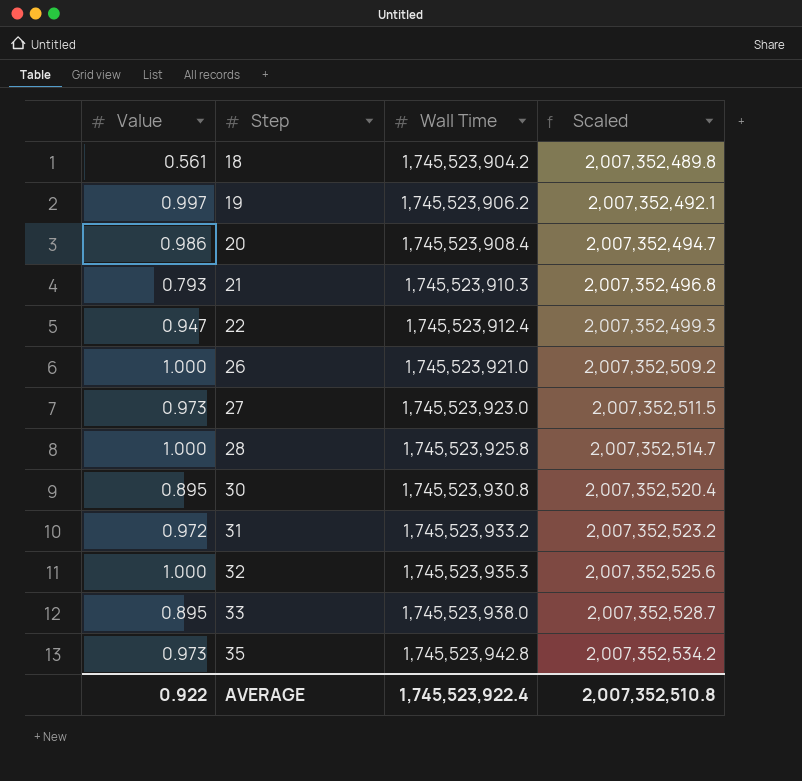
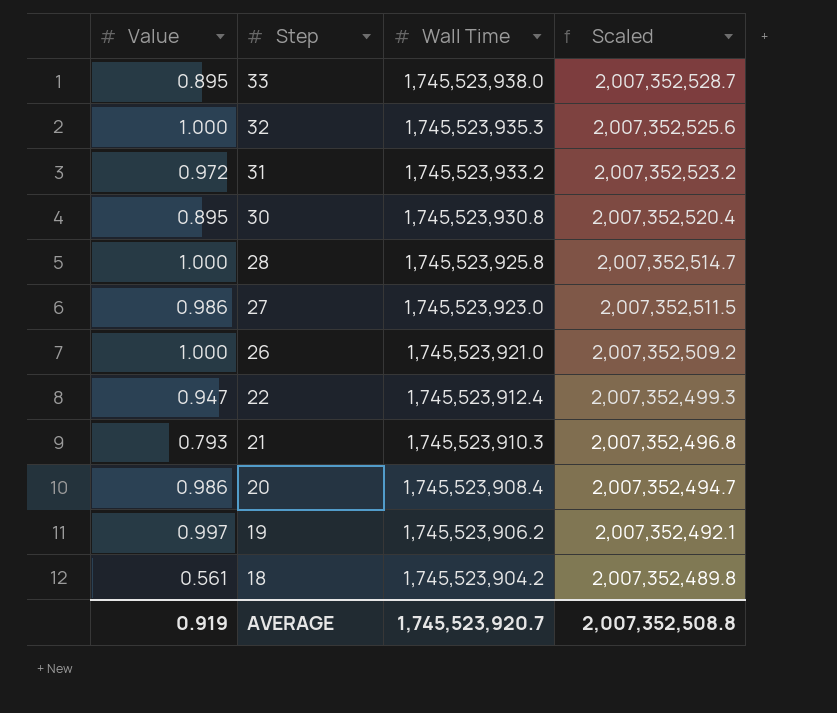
row order: Step ascending -> Step descending
row 35: 0.973 | 1,745,523,942.8 | 2,007,352,534.2 -> none
27 | Value: 0.973 -> 0.986
AVERAGE | Value: 0.922 -> 0.919
AVERAGE | Wall Time: 1,745,523,922.4 -> 1,745,523,920.7
AVERAGE | Scaled: 2,007,352,510.8 -> 2,007,352,508.8

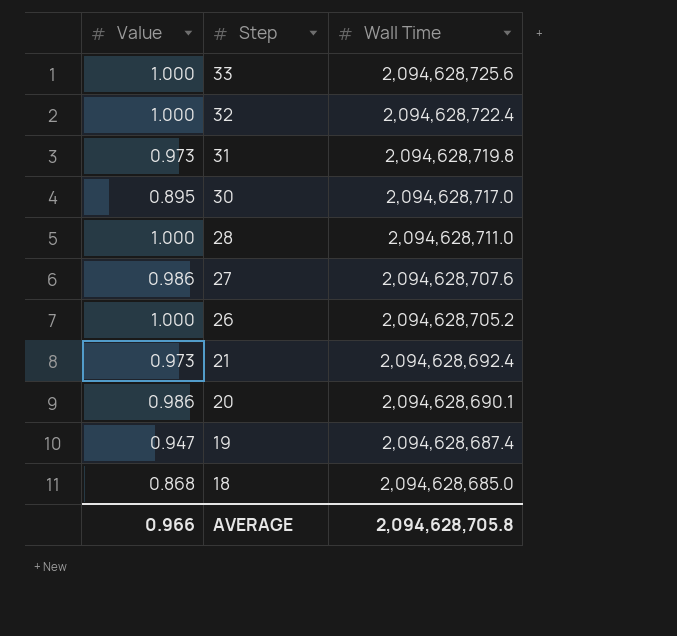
column Scaled | formula: [Wall Time] * 1.15 -> none
row 22: 0.947 | 1,745,523,912.4 | 2,007,352,499.3 -> none
33 | Value: 0.895 -> 1.000
33 | Wall Time: 1,745,523,938.0 -> 2,094,628,725.6
32 | Wall Time: 1,745,523,935.3 -> 2,094,628,722.4
31 | Value: 0.972 -> 0.973
31 | Wall Time: 1,745,523,933.2 -> 2,094,628,719.8
30 | Wall Time: 1,745,523,930.8 -> 2,094,628,717.0
28 | Wall Time: 1,745,523,925.8 -> 2,094,628,711.0
27 | Wall Time: 1,745,523,923.0 -> 2,094,628,707.6
26 | Wall Time: 1,745,523,921.0 -> 2,094,628,705.2
21 | Value: 0.793 -> 0.973
21 | Wall Time: 1,745,523,910.3 -> 2,094,628,692.4
20 | Wall Time: 1,745,523,908.4 -> 2,094,628,690.1
19 | Value: 0.997 -> 0.947
19 | Wall Time: 1,745,523,906.2 -> 2,094,628,687.4
18 | Value: 0.561 -> 0.868
18 | Wall Time: 1,745,523,904.2 -> 2,094,628,685.0
AVERAGE | Value: 0.919 -> 0.966
AVERAGE | Wall Time: 1,745,523,920.7 -> 2,094,628,705.8

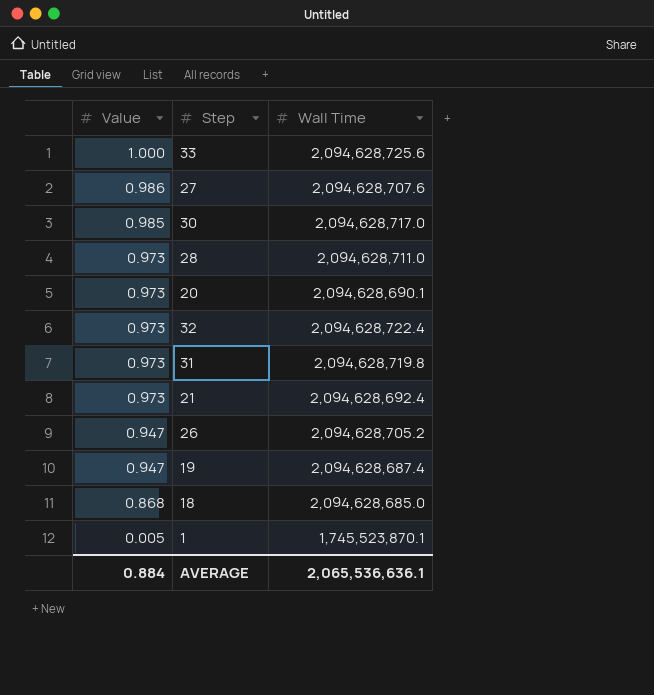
row order: Step descending -> Value descending
30 | Value: 0.895 -> 0.985
28 | Value: 1.000 -> 0.973
20 | Value: 0.986 -> 0.973
32 | Value: 1.000 -> 0.973
26 | Value: 1.000 -> 0.947
row 1: none -> 0.005 | 1,745,523,870.1
AVERAGE | Value: 0.966 -> 0.884
AVERAGE | Wall Time: 2,094,628,705.8 -> 2,065,536,636.1

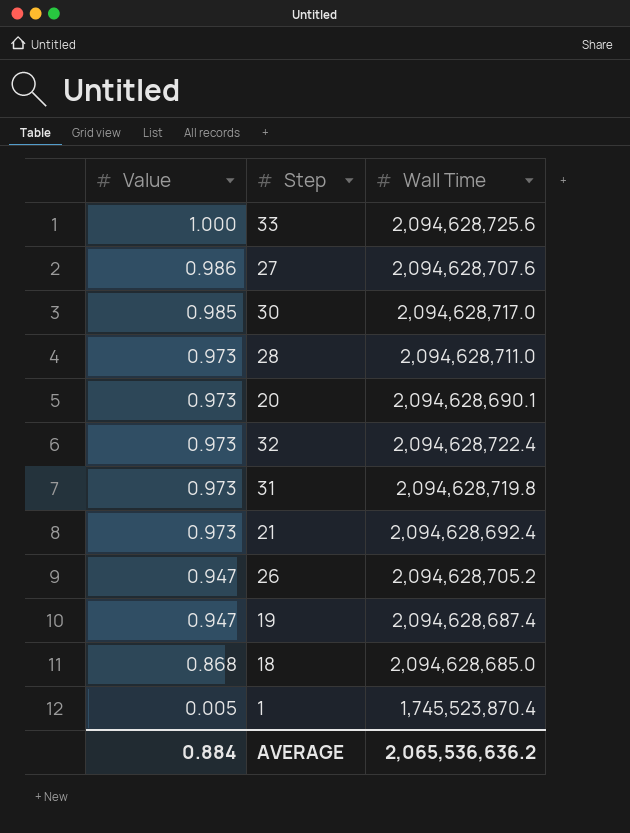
1 | Wall Time: 1,745,523,870.1 -> 1,745,523,870.4
AVERAGE | Wall Time: 2,065,536,636.1 -> 2,065,536,636.2

